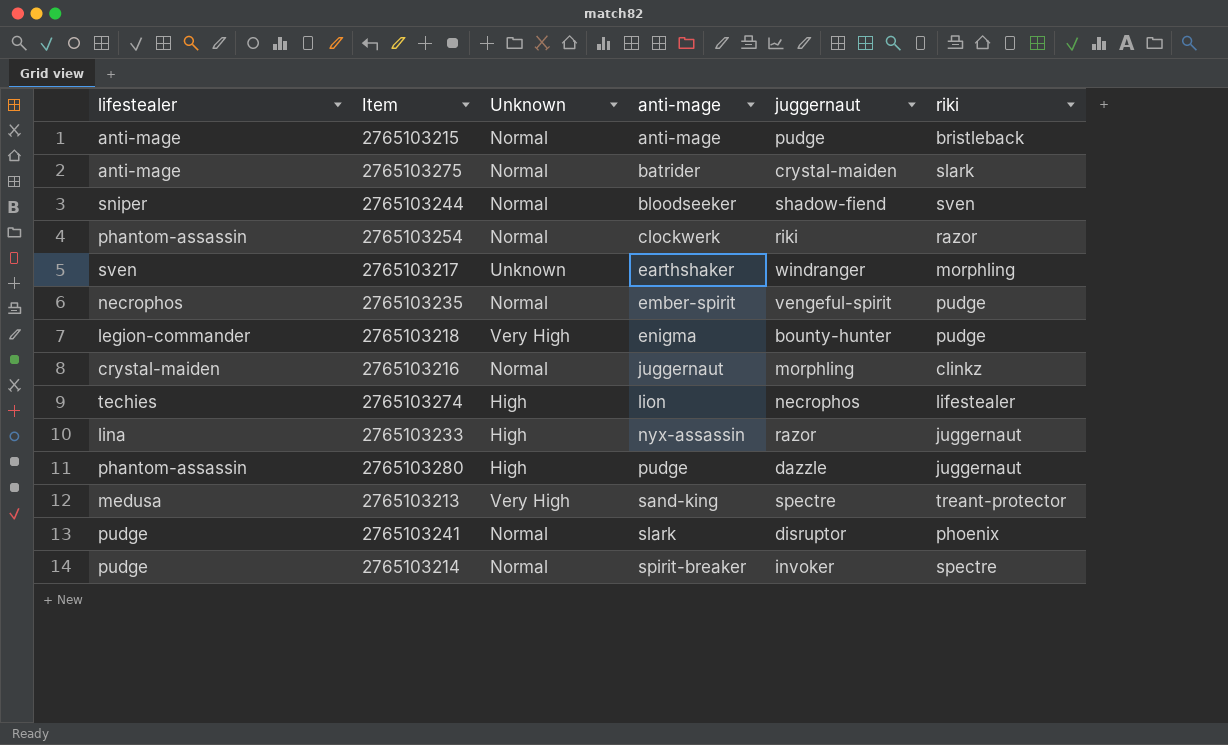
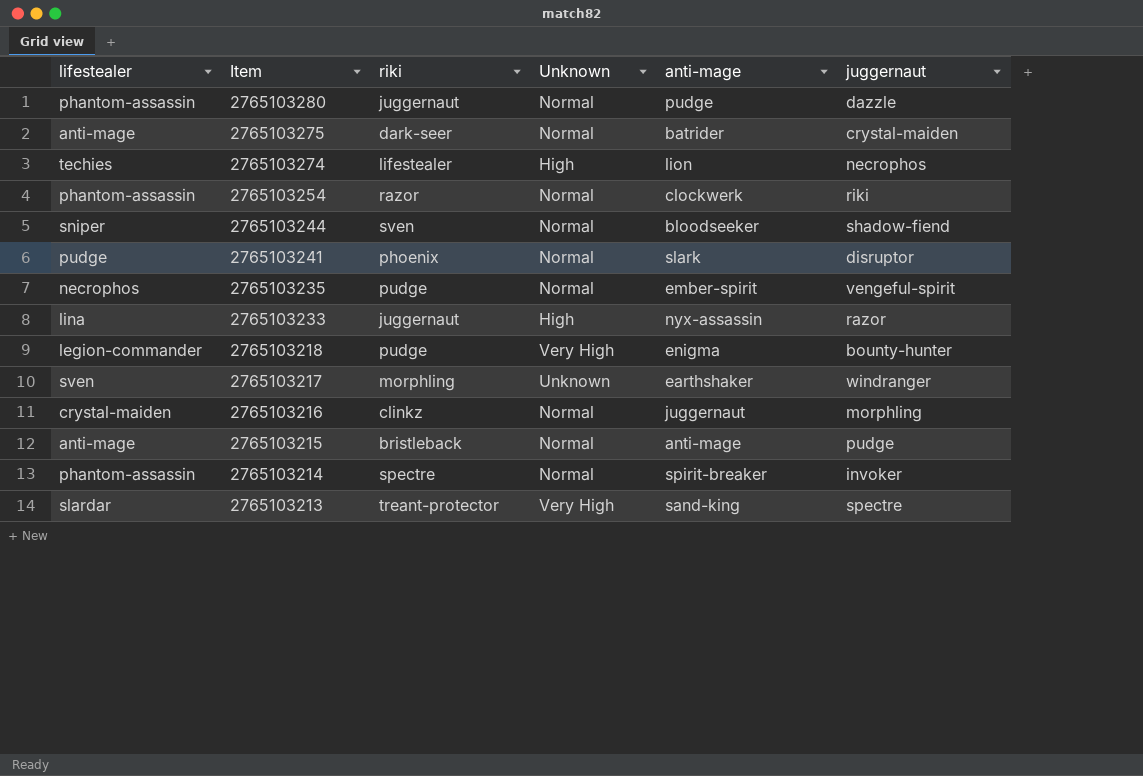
row order: anti-mage ascending -> Item descending
column riki | position: 6 -> 3
2765103280 | Unknown: High -> Normal
2765103275 | riki: slark -> dark-seer
2765103214 | lifestealer: pudge -> phantom-assassin
2765103213 | lifestealer: medusa -> slardar

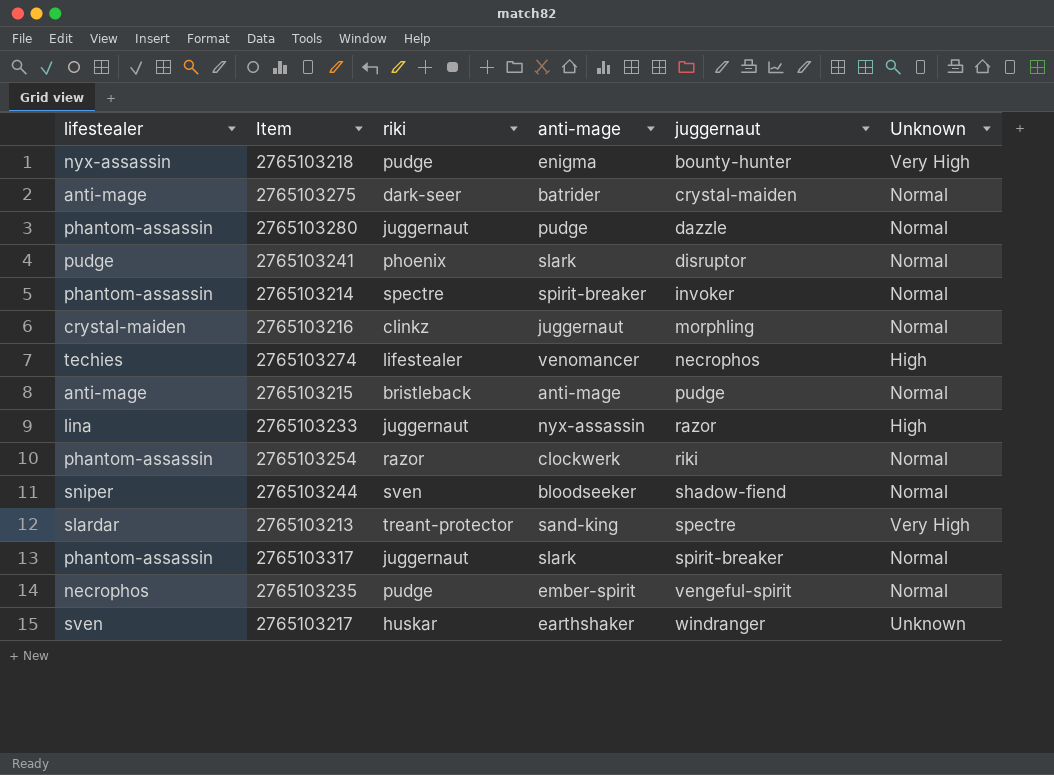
row order: Item descending -> juggernaut ascending
column Unknown | position: 4 -> 6
2765103218 | lifestealer: legion-commander -> nyx-assassin
2765103274 | anti-mage: lion -> venomancer
row 2765103317: none -> phantom-assassin | juggernaut | slark | spirit-breaker | Normal
2765103217 | riki: morphling -> huskar

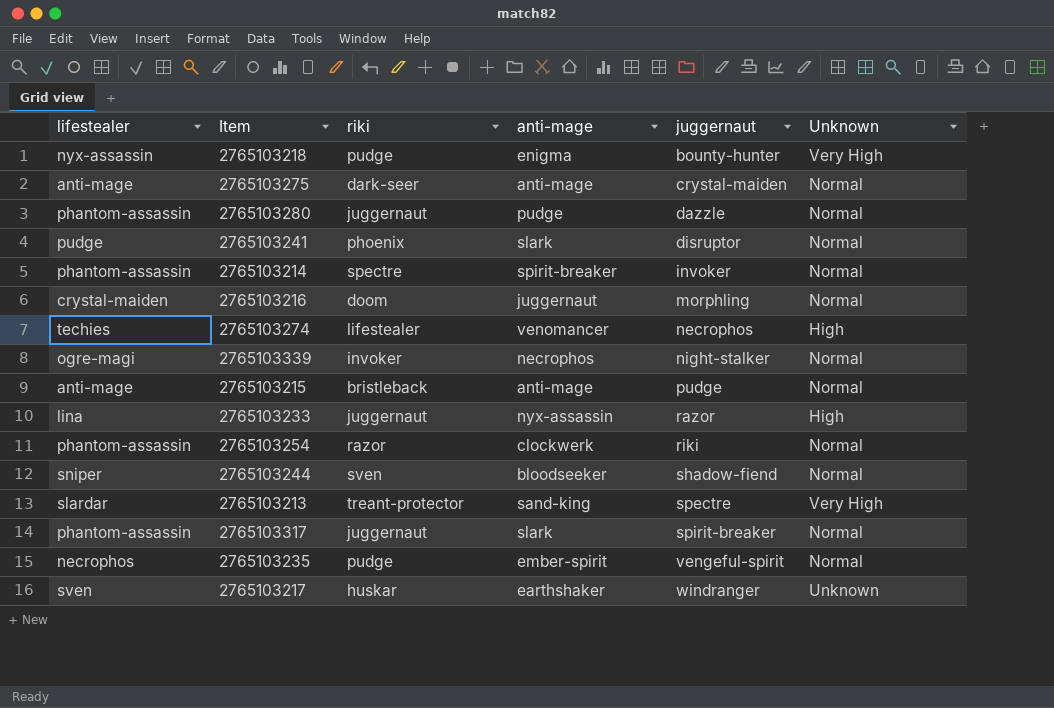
2765103275 | anti-mage: batrider -> anti-mage
2765103216 | riki: clinkz -> doom
row 2765103339: none -> ogre-magi | invoker | necrophos | night-stalker | Normal

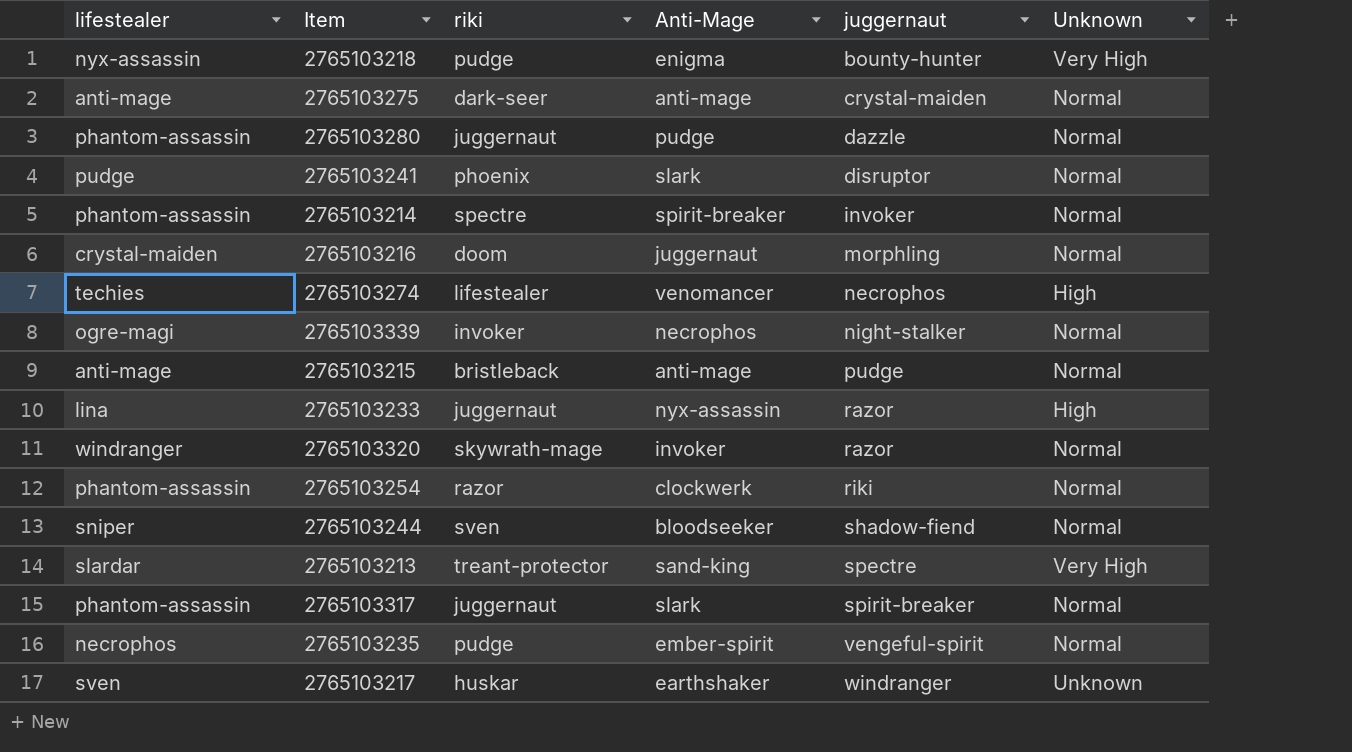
column name: anti-mage -> Anti-Mage
row 2765103320: none -> windranger | skywrath-mage | invoker | razor | Normal

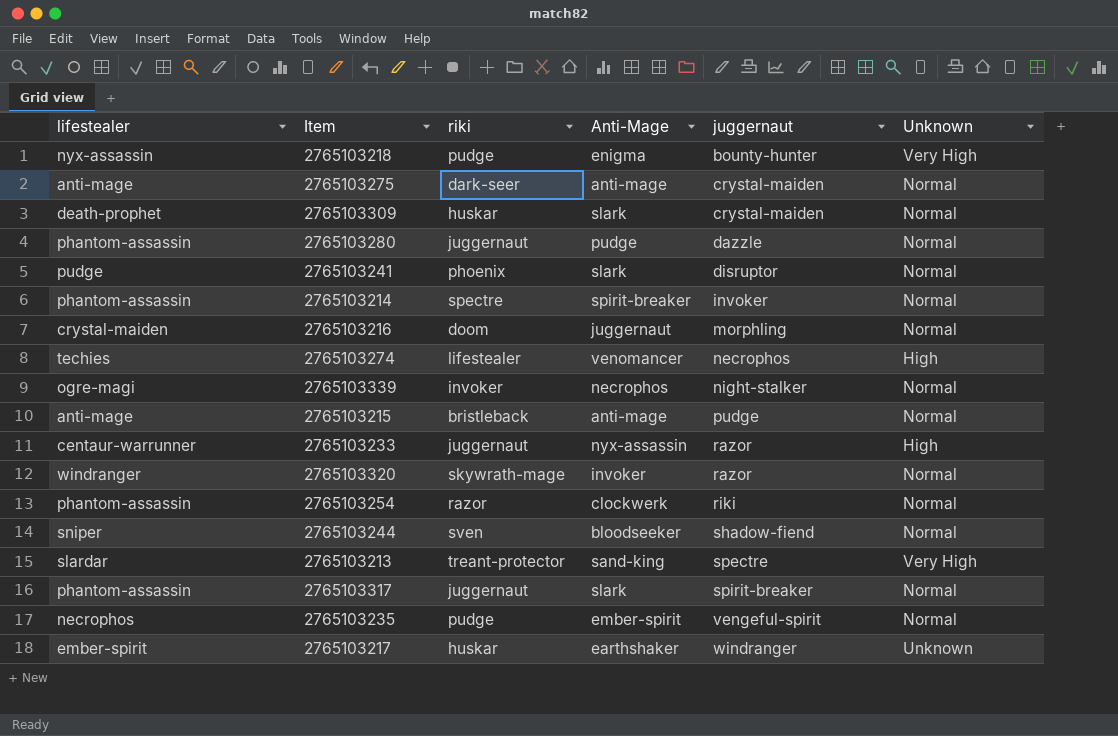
row 2765103309: none -> death-prophet | huskar | slark | crystal-maiden | Normal
2765103233 | lifestealer: lina -> centaur-warrunner
2765103217 | lifestealer: sven -> ember-spirit

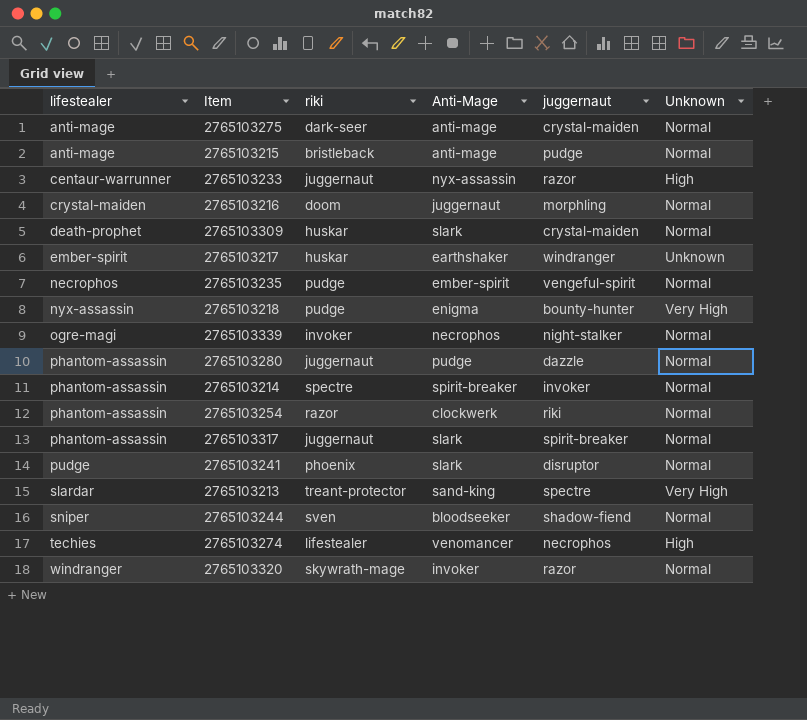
row order: juggernaut ascending -> lifestealer ascending

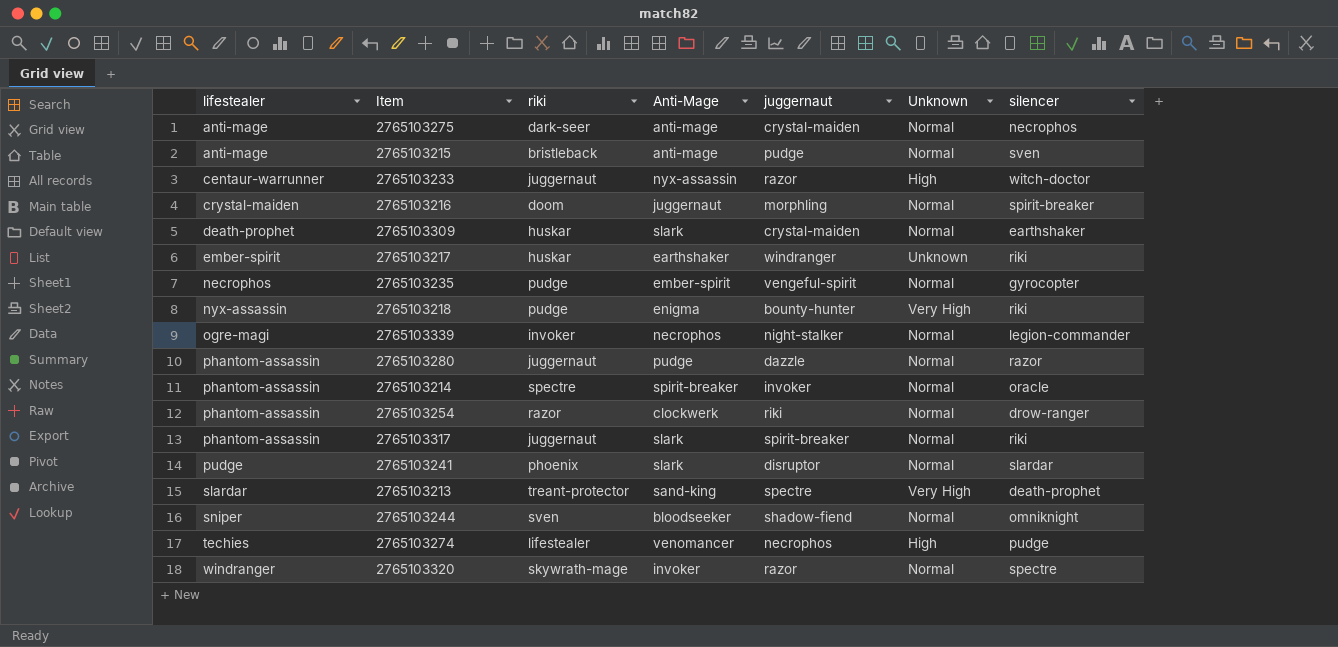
column silencer | position: none -> 7

